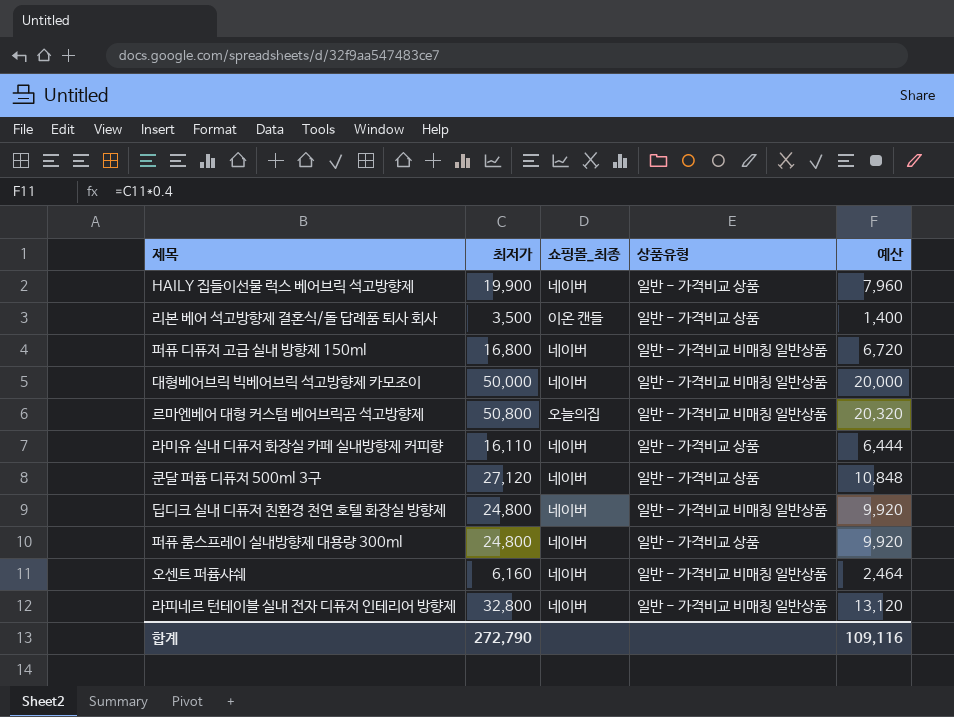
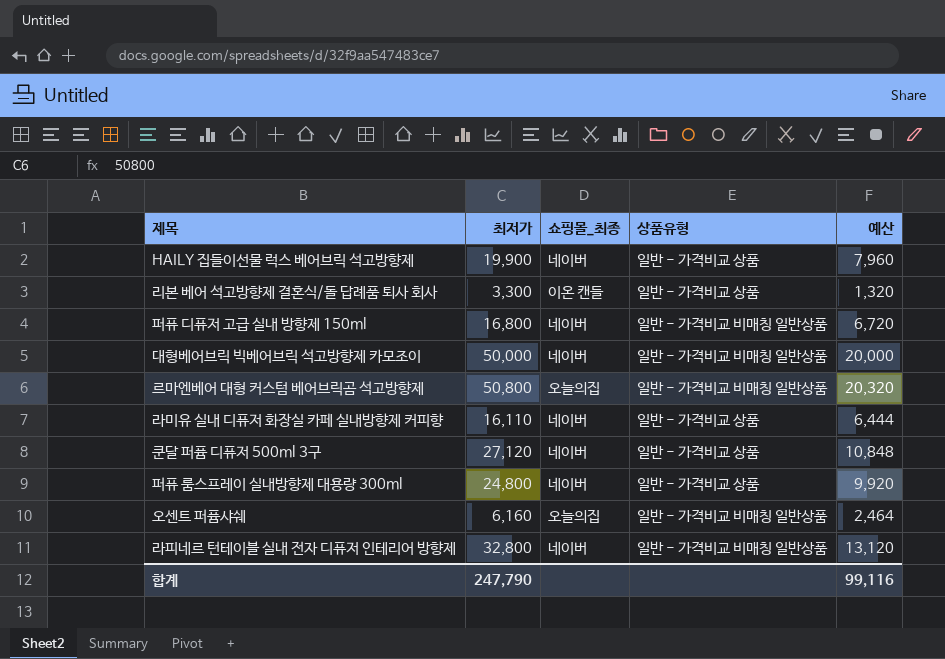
row 딥디크 실내 디퓨저 친환경 천연 호텔 화장실 방향제: 24,800 | 네이버 | 일반 - 가격비교 비매칭 일반상품 | 9,920 -> none
리본 베어 석고방향제 결혼식/돌 답례품 퇴사 회사 | 최저가: 3,500 -> 3,300
리본 베어 석고방향제 결혼식/돌 답례품 퇴사 회사 | 예산: 1,400 -> 1,320
오센트 퍼퓸샤쉐 | 쇼핑몰_최종: 네이버 -> 오늘의집
합계 | 최저가: 272,790 -> 247,790
합계 | 예산: 109,116 -> 99,116

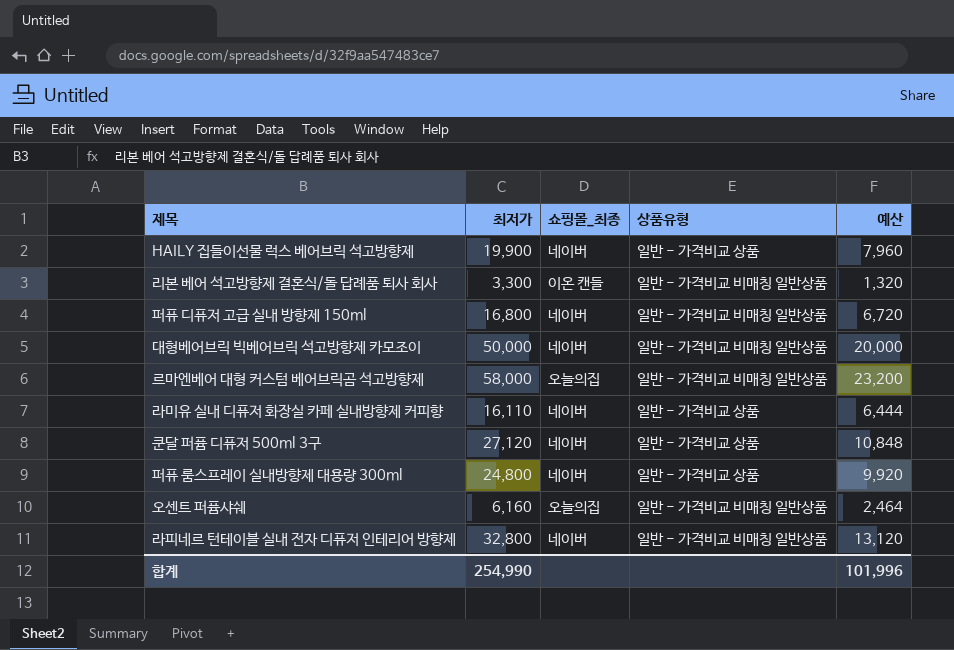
리본 베어 석고방향제 결혼식/돌 답례품 퇴사 회사 | 상품유형: 일반 - 가격비교 상품 -> 일반 - 가격비교 비매칭 일반상품
르마엔베어 대형 커스텀 베어브릭곰 석고방향제 | 최저가: 50,800 -> 58,000
르마엔베어 대형 커스텀 베어브릭곰 석고방향제 | 예산: 20,320 -> 23,200
합계 | 최저가: 247,790 -> 254,990
합계 | 예산: 99,116 -> 101,996

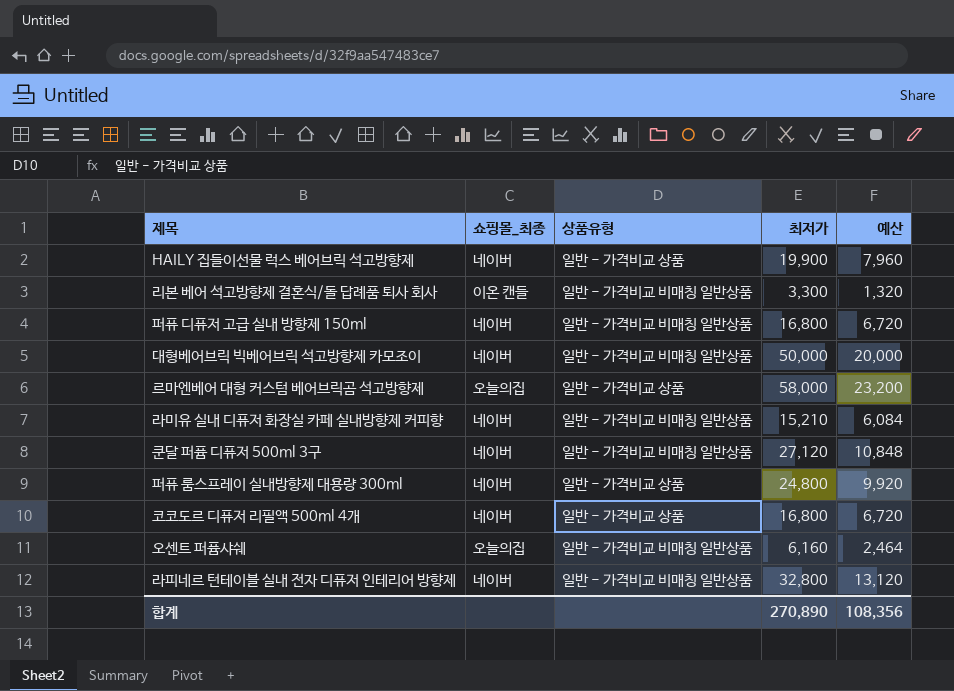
column 최저가 | position: 2 -> 4
르마엔베어 대형 커스텀 베어브릭곰 석고방향제 | 상품유형: 일반 - 가격비교 비매칭 일반상품 -> 일반 - 가격비교 상품
라미유 실내 디퓨저 화장실 카페 실내방향제 커피향 | 상품유형: 일반 - 가격비교 상품 -> 일반 - 가격비교 비매칭 일반상품
라미유 실내 디퓨저 화장실 카페 실내방향제 커피향 | 최저가: 16,110 -> 15,210
라미유 실내 디퓨저 화장실 카페 실내방향제 커피향 | 예산: 6,444 -> 6,084
쿤달 퍼퓸 디퓨저 500ml 3구 | 상품유형: 일반 - 가격비교 상품 -> 일반 - 가격비교 비매칭 일반상품
row 코코도르 디퓨저 리필액 500ml 4개: none -> 네이버 | 일반 - 가격비교 상품 | 16,800 | 6,720
합계 | 최저가: 254,990 -> 270,890
합계 | 예산: 101,996 -> 108,356

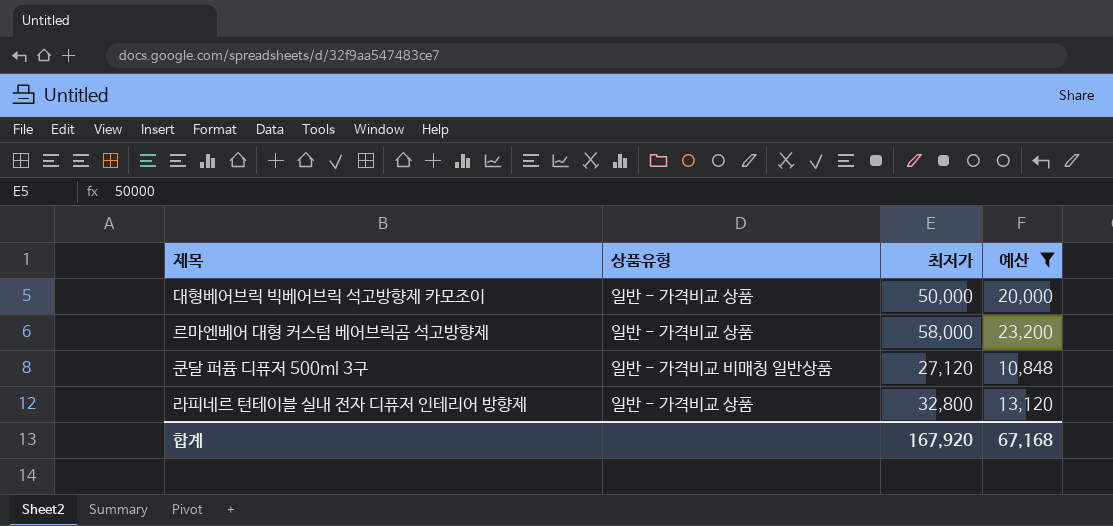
filter: none -> 예산 >= 10,848
column 쇼핑몰_최종 | position: 2 -> none
대형베어브릭 빅베어브릭 석고방향제 카모조이 | 상품유형: 일반 - 가격비교 비매칭 일반상품 -> 일반 - 가격비교 상품
라피네르 턴테이블 실내 전자 디퓨저 인테리어 방향제 | 상품유형: 일반 - 가격비교 비매칭 일반상품 -> 일반 - 가격비교 상품
합계 | 최저가: 270,890 -> 167,920
합계 | 예산: 108,356 -> 67,168

